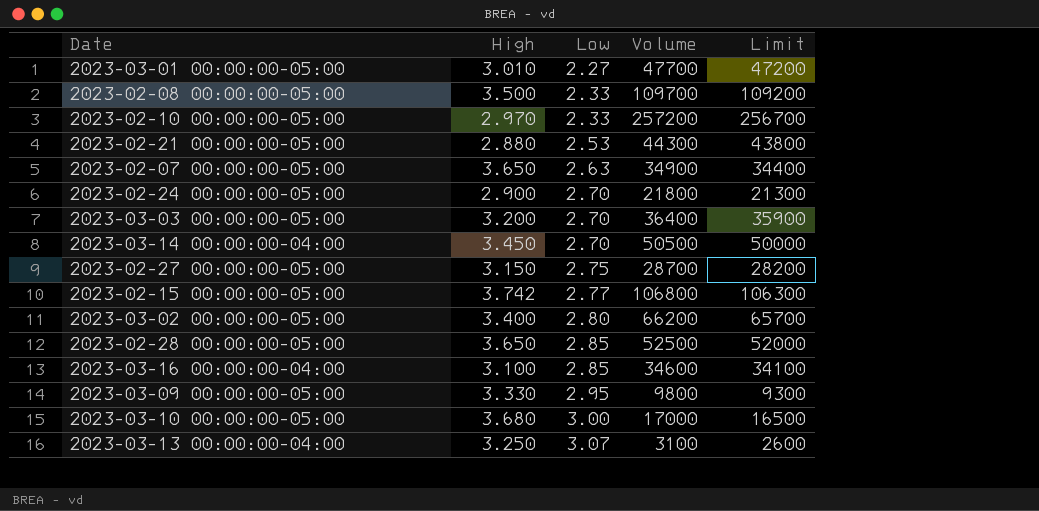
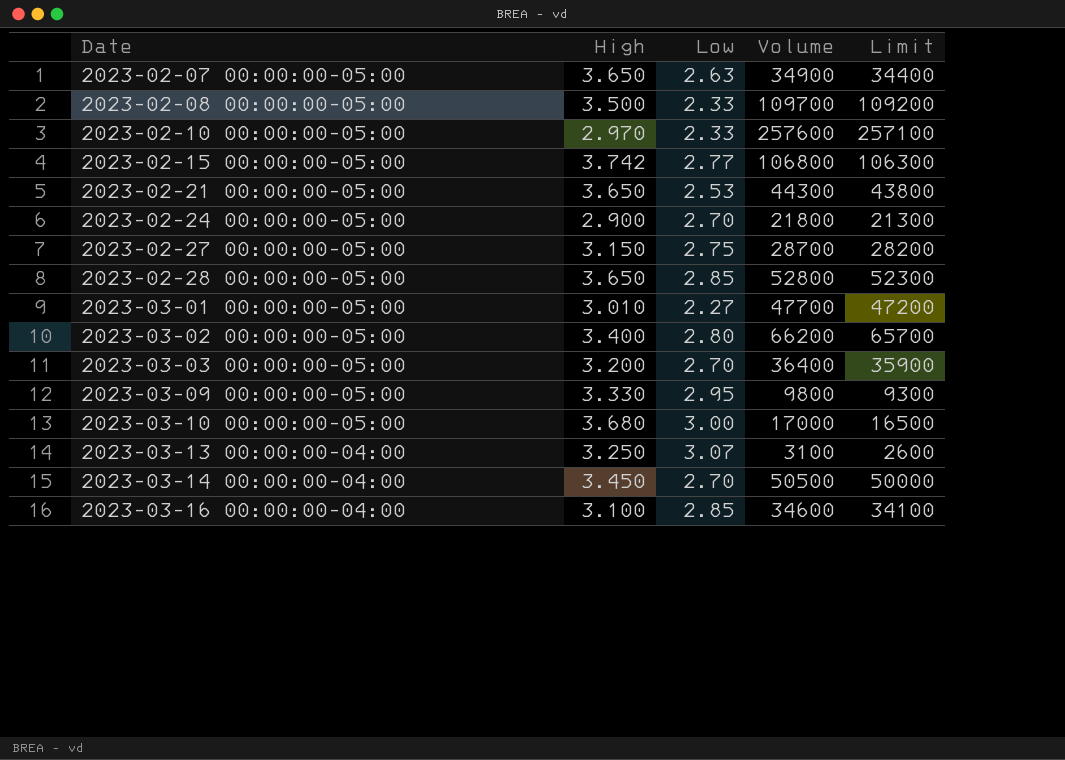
row order: Low ascending -> Date ascending
2023-02-10 00:00:00-05:00 | Volume: 257200 -> 257600
2023-02-10 00:00:00-05:00 | Limit: 256700 -> 257100
2023-02-21 00:00:00-05:00 | High: 2.880 -> 3.650
2023-02-28 00:00:00-05:00 | Volume: 52500 -> 52800
2023-02-28 00:00:00-05:00 | Limit: 52000 -> 52300

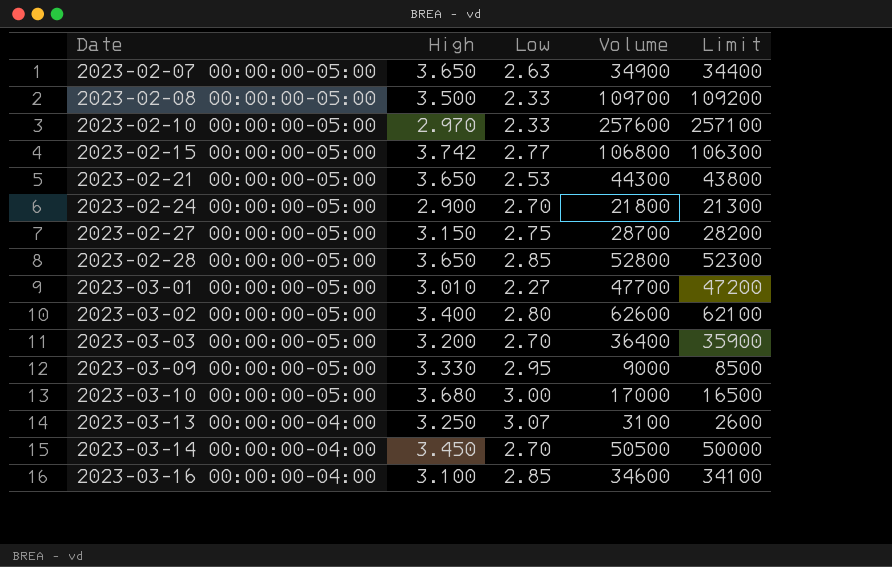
2023-03-02 00:00:00-05:00 | Volume: 66200 -> 62600
2023-03-02 00:00:00-05:00 | Limit: 65700 -> 62100
2023-03-09 00:00:00-05:00 | Volume: 9800 -> 9000
2023-03-09 00:00:00-05:00 | Limit: 9300 -> 8500

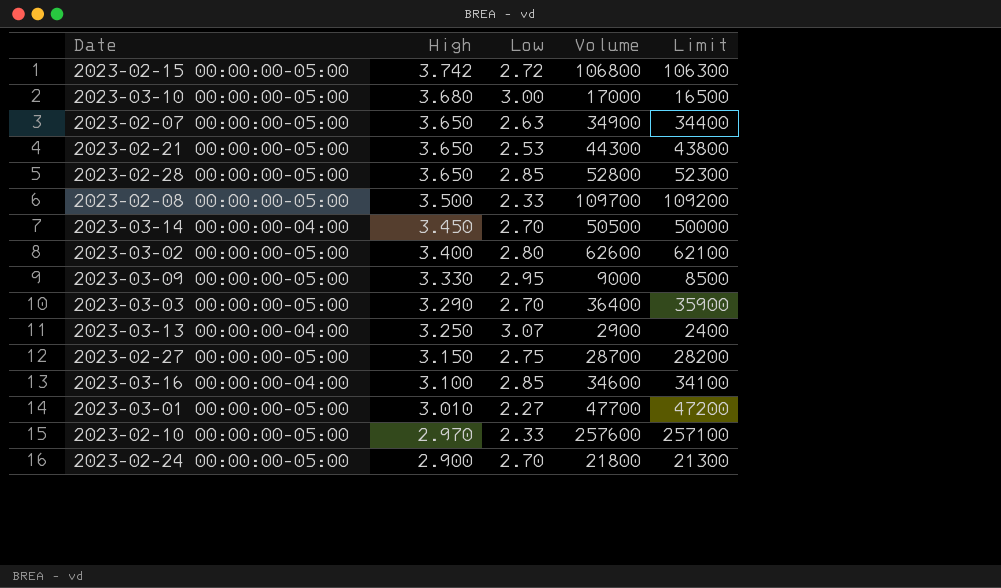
row order: Date ascending -> High descending
2023-02-15 00:00:00-05:00 | Low: 2.77 -> 2.72
2023-03-03 00:00:00-05:00 | High: 3.200 -> 3.290
2023-03-13 00:00:00-04:00 | Volume: 3100 -> 2900
2023-03-13 00:00:00-04:00 | Limit: 2600 -> 2400

